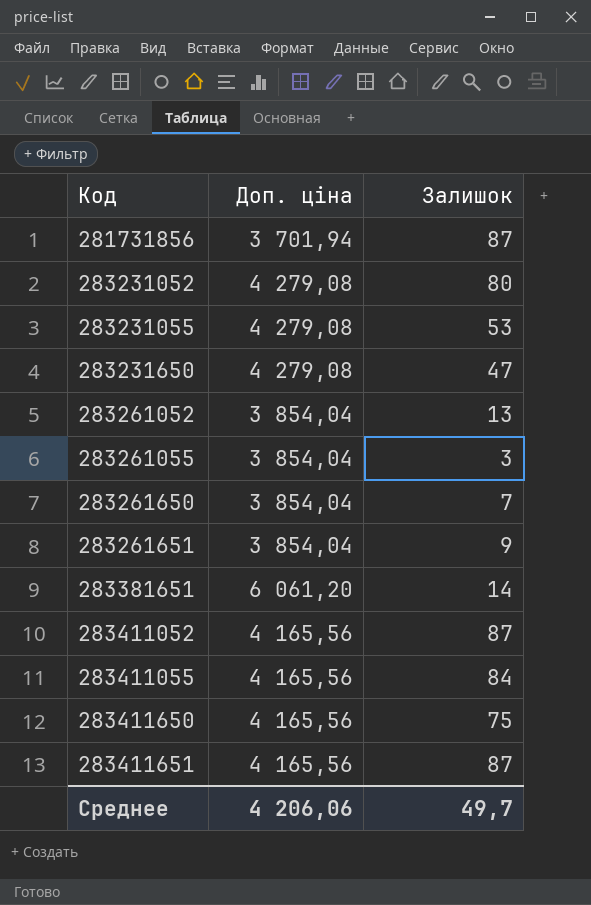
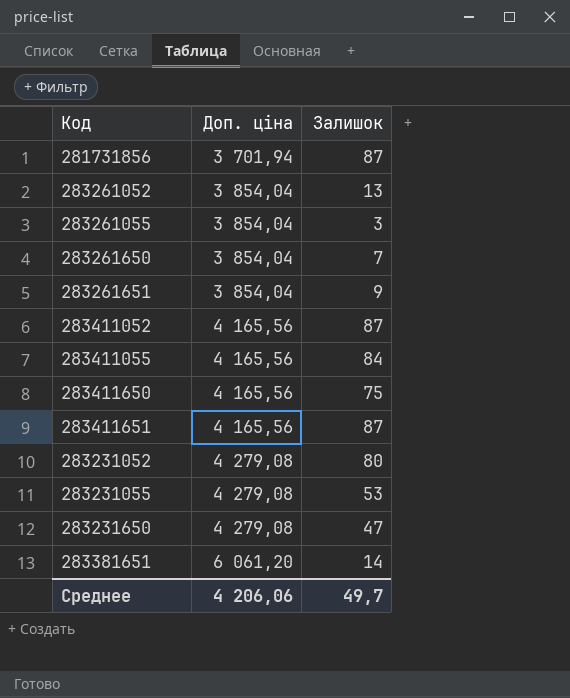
row order: Код ascending -> Доп. ціна ascending

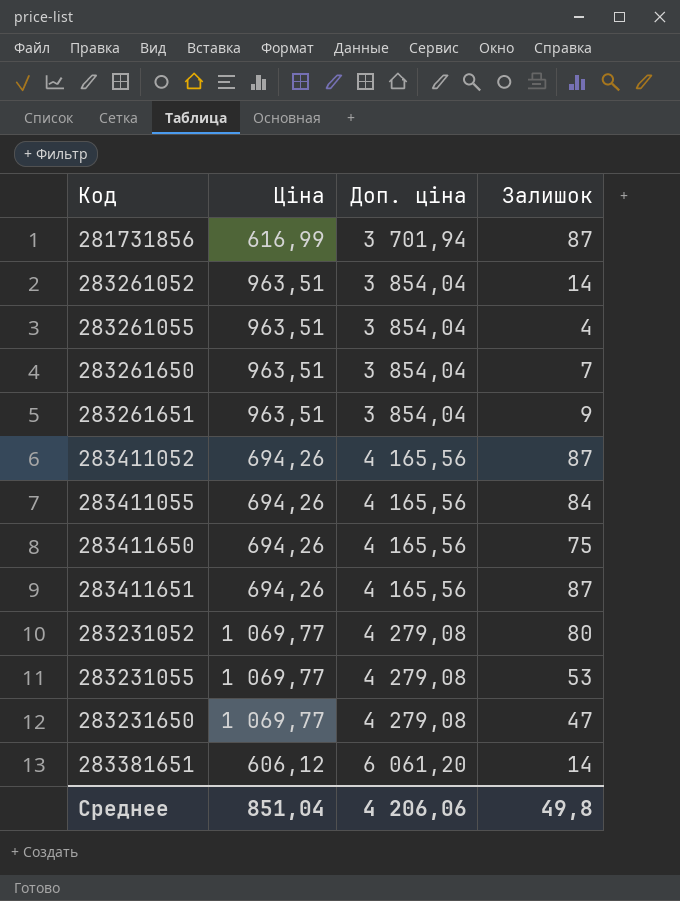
column Ціна | position: none -> 2
283261052 | Залишок: 13 -> 14
283261055 | Залишок: 3 -> 4
Среднее | Залишок: 49,7 -> 49,8

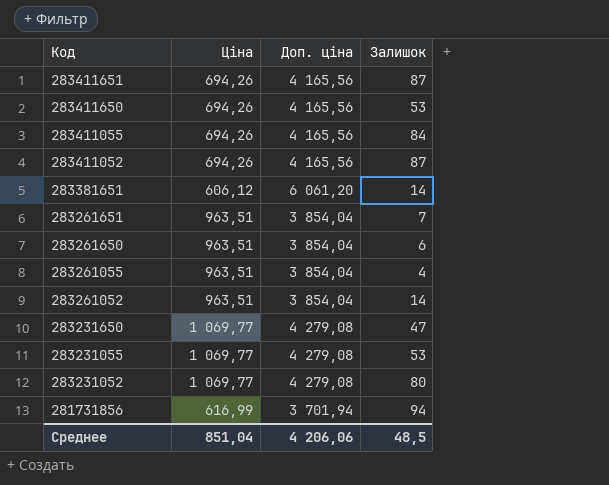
row order: Доп. ціна ascending -> Код descending
283411650 | Залишок: 75 -> 53
283261651 | Залишок: 9 -> 7
283261650 | Залишок: 7 -> 6
281731856 | Залишок: 87 -> 94
Среднее | Залишок: 49,8 -> 48,5

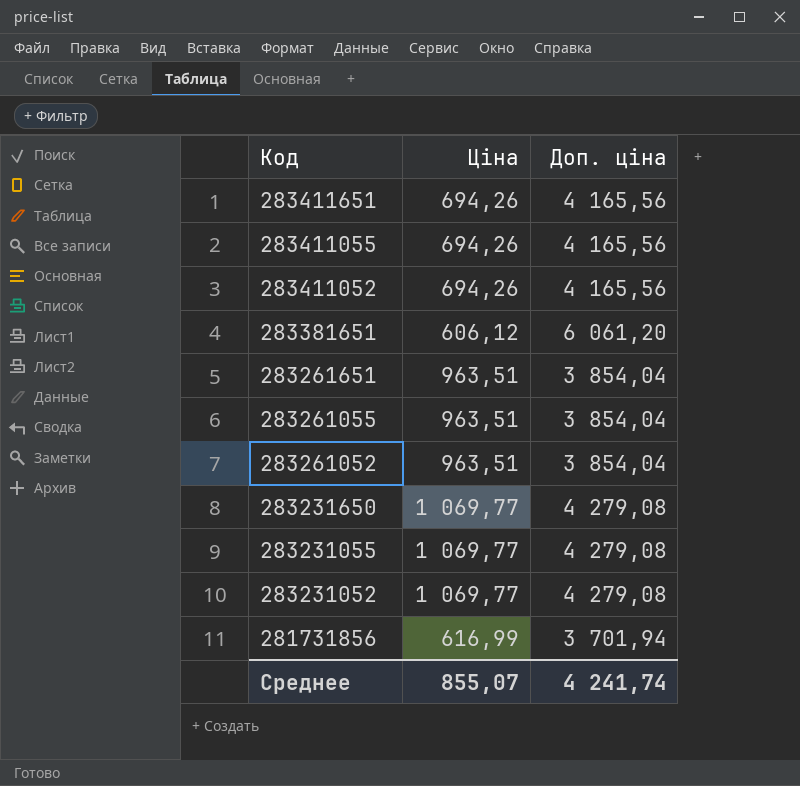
column Залишок | position: 4 -> none
row 283411650: 694,26 | 4 165,56 | 53 -> none
row 283261650: 963,51 | 3 854,04 | 6 -> none
Среднее | Ціна: 851,04 -> 855,07
Среднее | Доп. ціна: 4 206,06 -> 4 241,74

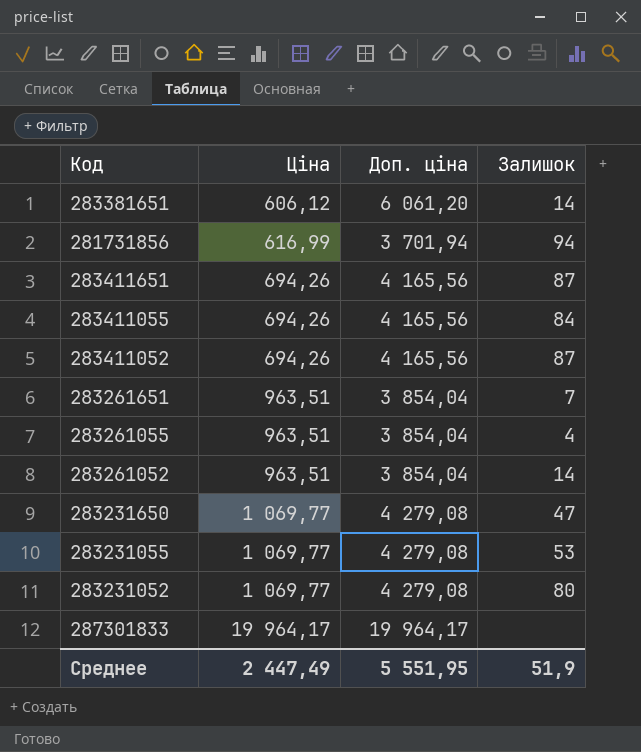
row order: Код descending -> Ціна ascending
column Залишок | position: none -> 4
row 287301833: none -> 19 964,17 | 19 964,17 | none
Среднее | Ціна: 855,07 -> 2 447,49
Среднее | Доп. ціна: 4 241,74 -> 5 551,95

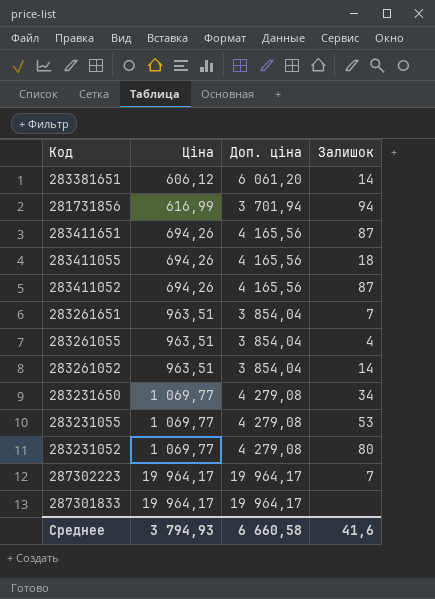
283411055 | Залишок: 84 -> 18
283231650 | Залишок: 47 -> 34
row 287302223: none -> 19 964,17 | 19 964,17 | 7
Среднее | Ціна: 2 447,49 -> 3 794,93
Среднее | Доп. ціна: 5 551,95 -> 6 660,58
Среднее | Залишок: 51,9 -> 41,6

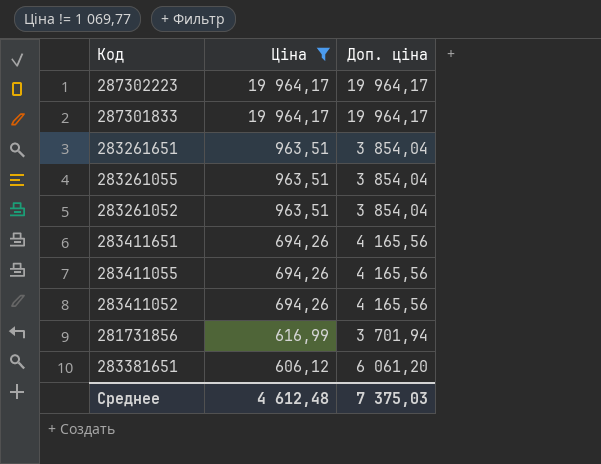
filter: none -> Ціна != 1 069,77
row order: Ціна ascending -> Ціна descending
column Залишок | position: 4 -> none
Среднее | Ціна: 3 794,93 -> 4 612,48
Среднее | Доп. ціна: 6 660,58 -> 7 375,03

